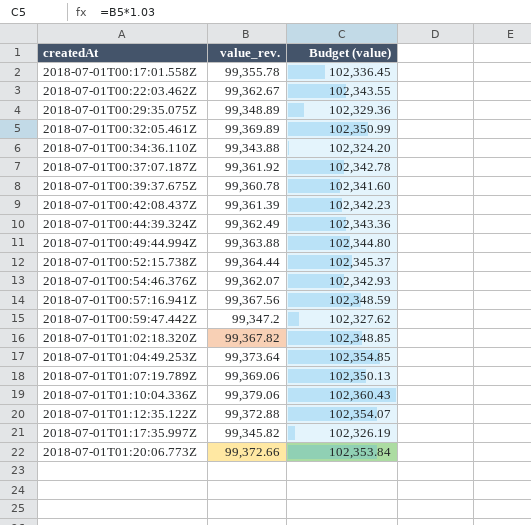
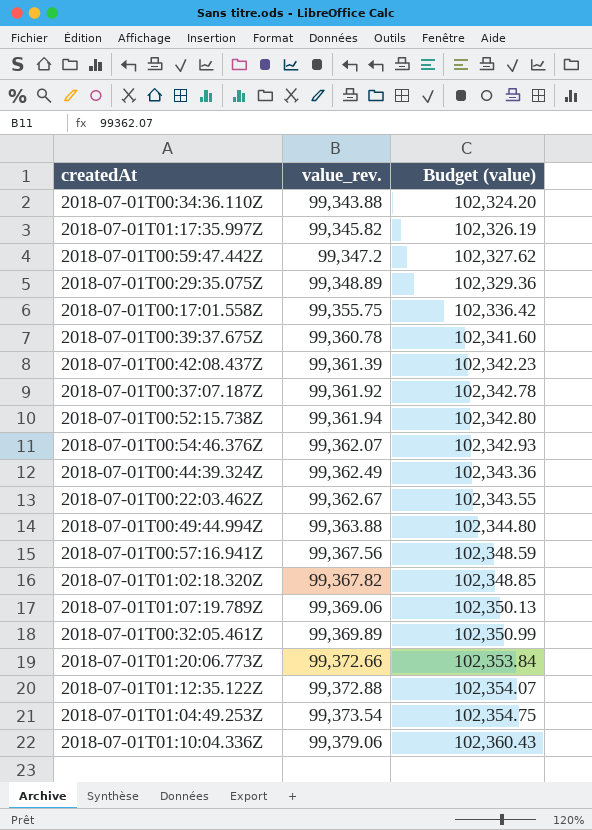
row order: createdAt ascending -> value_rev. ascending
2018-07-01T00:17:01.558Z | value_rev.: 99,355.78 -> 99,355.75
2018-07-01T00:17:01.558Z | Budget (value): 102,336.45 -> 102,336.42
2018-07-01T00:52:15.738Z | value_rev.: 99,364.44 -> 99,361.94
2018-07-01T00:52:15.738Z | Budget (value): 102,345.37 -> 102,342.80
2018-07-01T01:04:49.253Z | value_rev.: 99,373.64 -> 99,373.54
2018-07-01T01:04:49.253Z | Budget (value): 102,354.85 -> 102,354.75

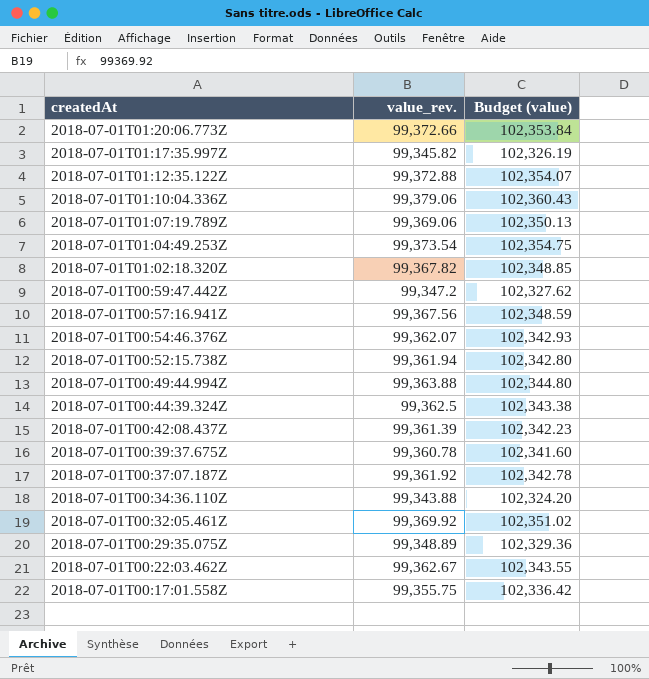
row order: value_rev. ascending -> createdAt descending
2018-07-01T00:44:39.324Z | value_rev.: 99,362.49 -> 99,362.5
2018-07-01T00:44:39.324Z | Budget (value): 102,343.36 -> 102,343.38
2018-07-01T00:32:05.461Z | value_rev.: 99,369.89 -> 99,369.92
2018-07-01T00:32:05.461Z | Budget (value): 102,350.99 -> 102,351.02

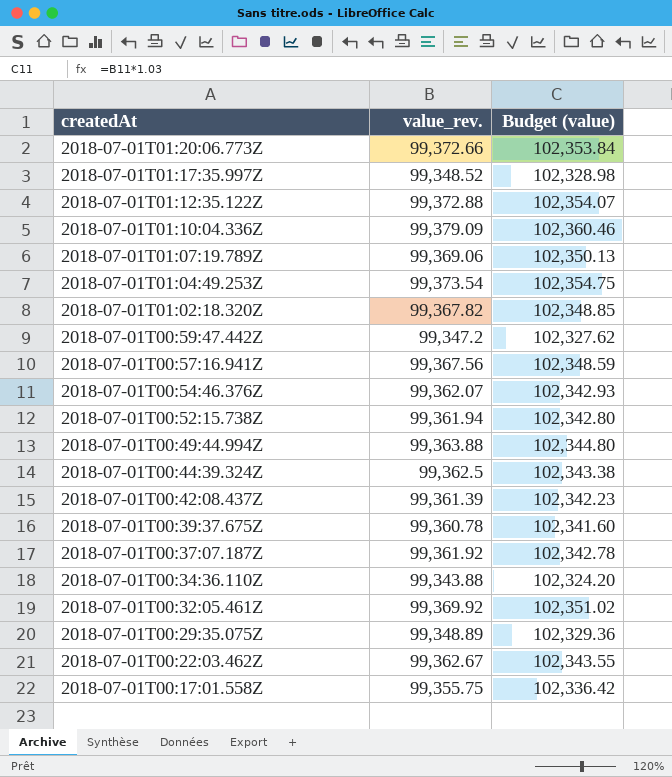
2018-07-01T01:17:35.997Z | value_rev.: 99,345.82 -> 99,348.52
2018-07-01T01:17:35.997Z | Budget (value): 102,326.19 -> 102,328.98
2018-07-01T01:10:04.336Z | value_rev.: 99,379.06 -> 99,379.09
2018-07-01T01:10:04.336Z | Budget (value): 102,360.43 -> 102,360.46

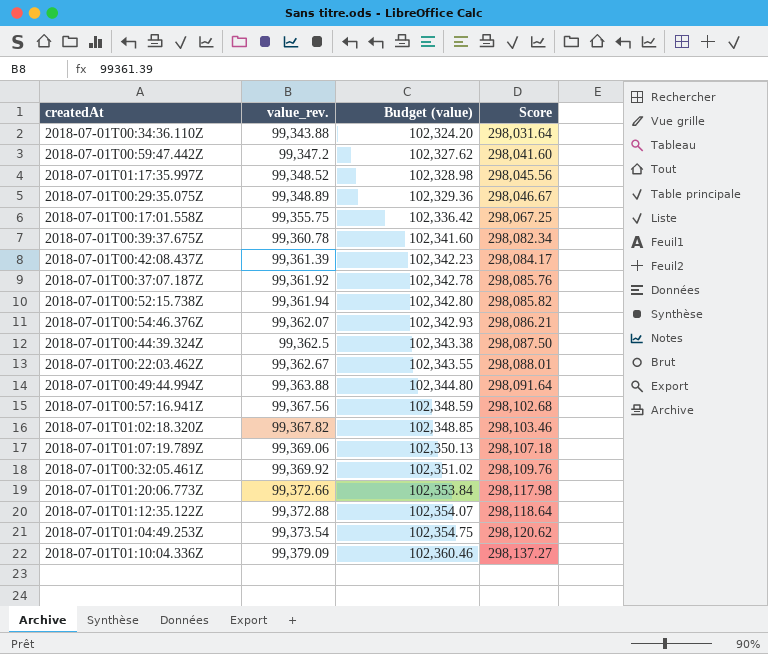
row order: createdAt descending -> value_rev. ascending
column Score | formula: none -> [value_rev.] * 3

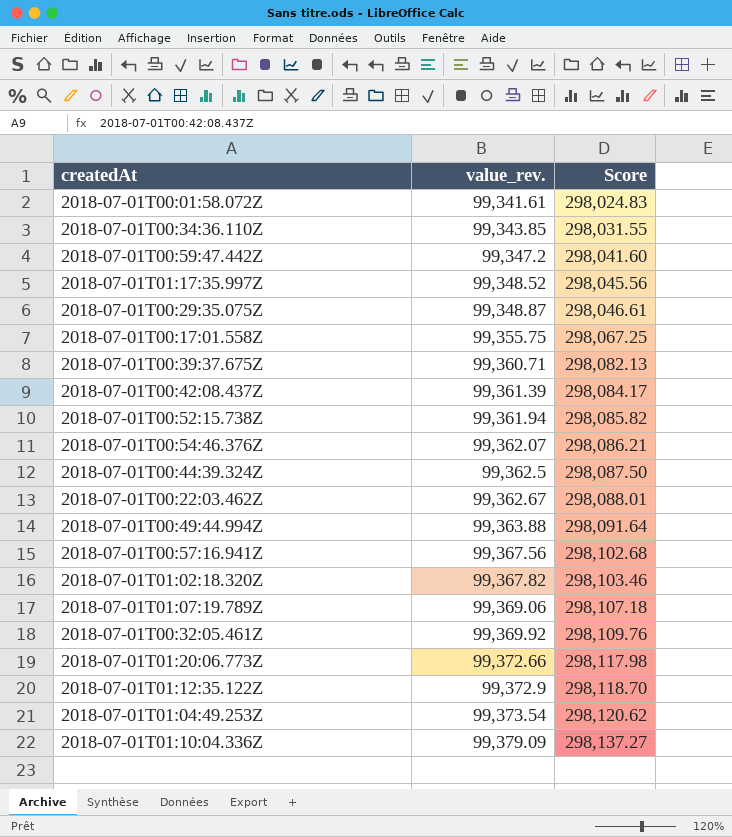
column Budget (value) | formula: [value_rev.] * 1.03 -> none
row 2018-07-01T00:37:07.187Z: 99,361.92 | 102,342.78 | 298,085.76 -> none
row 2018-07-01T00:01:58.072Z: none -> 99,341.61 | 298,024.83
2018-07-01T00:34:36.110Z | value_rev.: 99,343.88 -> 99,343.85
2018-07-01T00:34:36.110Z | Score: 298,031.64 -> 298,031.55
2018-07-01T00:29:35.075Z | value_rev.: 99,348.89 -> 99,348.87
2018-07-01T00:29:35.075Z | Score: 298,046.67 -> 298,046.61
2018-07-01T00:39:37.675Z | value_rev.: 99,360.78 -> 99,360.71
2018-07-01T00:39:37.675Z | Score: 298,082.34 -> 298,082.13
2018-07-01T01:12:35.122Z | value_rev.: 99,372.88 -> 99,372.9
2018-07-01T01:12:35.122Z | Score: 298,118.64 -> 298,118.70

